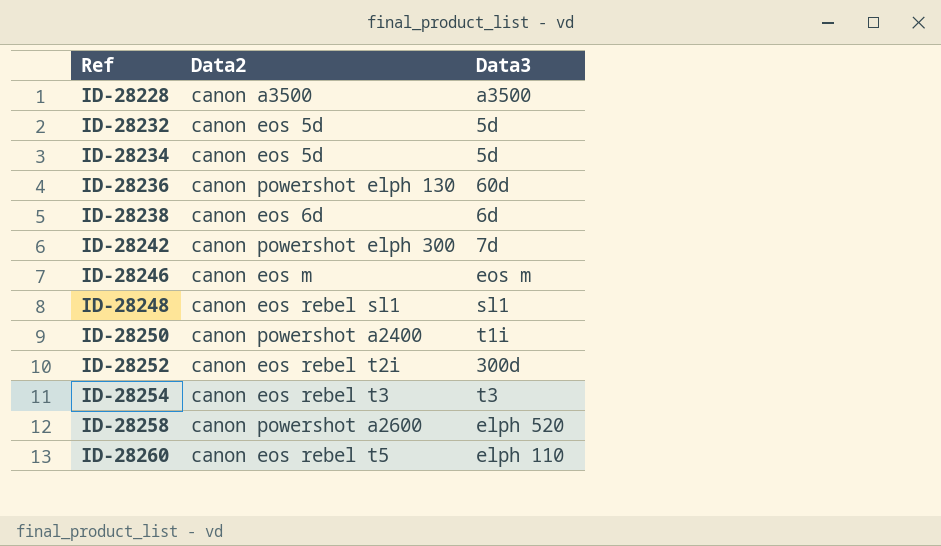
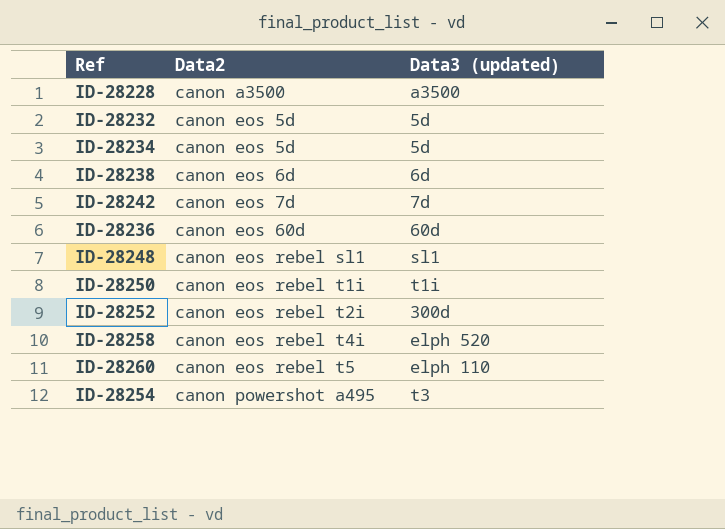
row order: Ref ascending -> Data2 ascending
column name: Data3 -> Data3 (updated)
row ID-28246: canon eos m | eos m -> none
ID-28242 | Data2: canon powershot elph 300 -> canon eos 7d
ID-28236 | Data2: canon powershot elph 130 -> canon eos 60d
ID-28250 | Data2: canon powershot a2400 -> canon eos rebel t1i
ID-28258 | Data2: canon powershot a2600 -> canon eos rebel t4i
ID-28254 | Data2: canon eos rebel t3 -> canon powershot a495

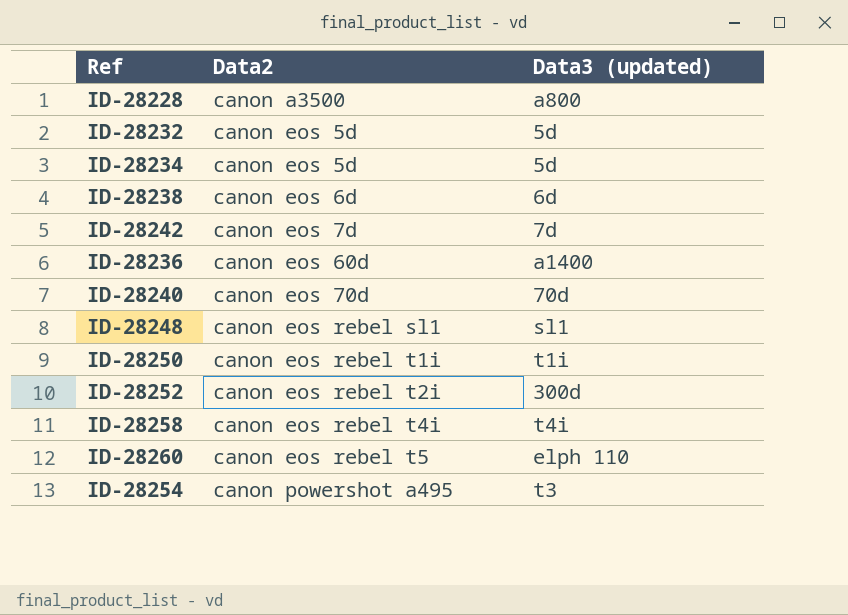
ID-28228 | Data3 (updated): a3500 -> a800
ID-28236 | Data3 (updated): 60d -> a1400
row ID-28240: none -> canon eos 70d | 70d
ID-28258 | Data3 (updated): elph 520 -> t4i

